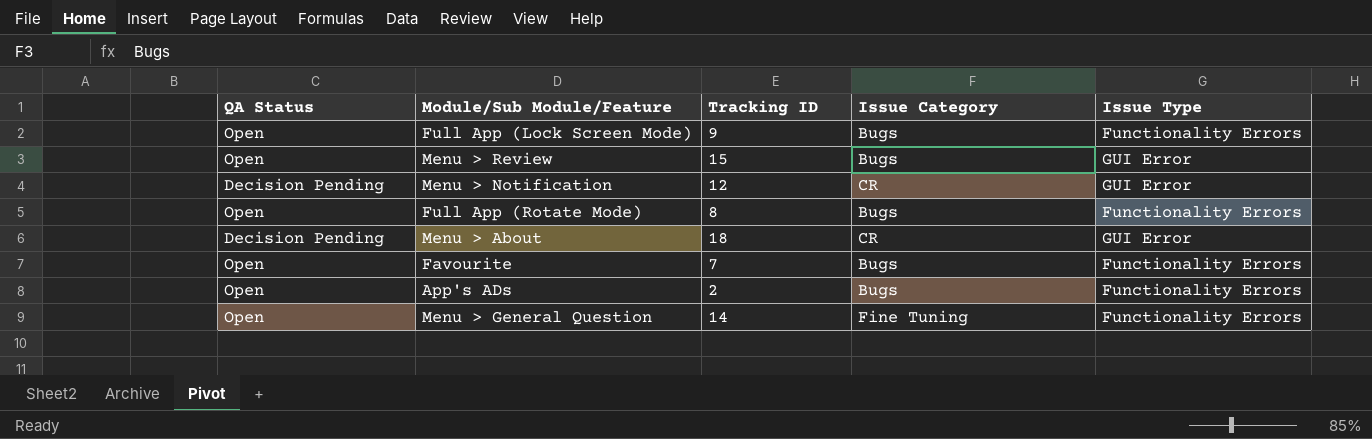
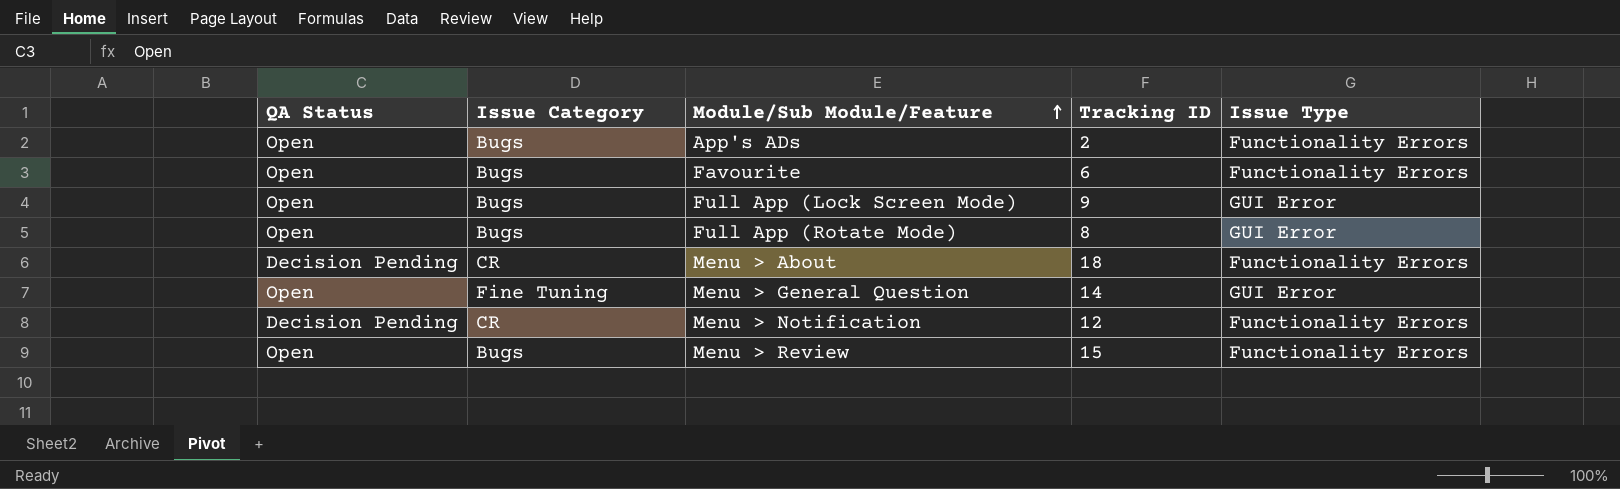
row order: none -> Module/Sub Module/Feature ascending
column Issue Category | position: 4 -> 2
Favourite | Tracking ID: 7 -> 6
Full App (Lock Screen Mode) | Issue Type: Functionality Errors -> GUI Error
Full App (Rotate Mode) | Issue Type: Functionality Errors -> GUI Error
Menu > About | Issue Type: GUI Error -> Functionality Errors
Menu > General Question | Issue Type: Functionality Errors -> GUI Error
Menu > Notification | Issue Type: GUI Error -> Functionality Errors
Menu > Review | Issue Type: GUI Error -> Functionality Errors

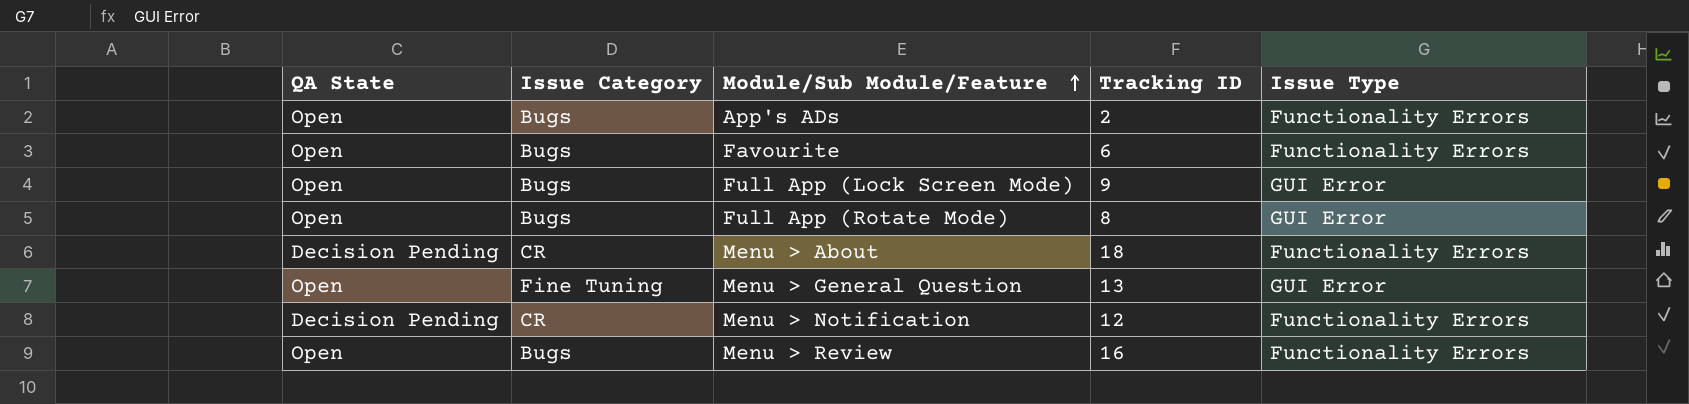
column name: QA Status -> QA State
Menu > General Question | Tracking ID: 14 -> 13
Menu > Review | Tracking ID: 15 -> 16

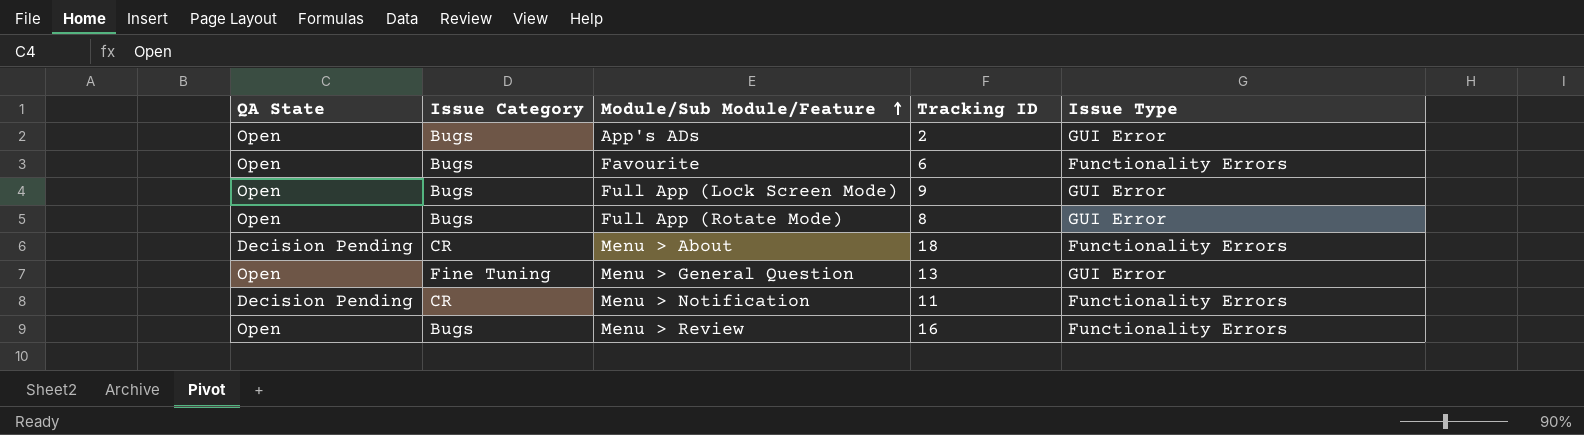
App's ADs | Issue Type: Functionality Errors -> GUI Error
Menu > Notification | Tracking ID: 12 -> 11

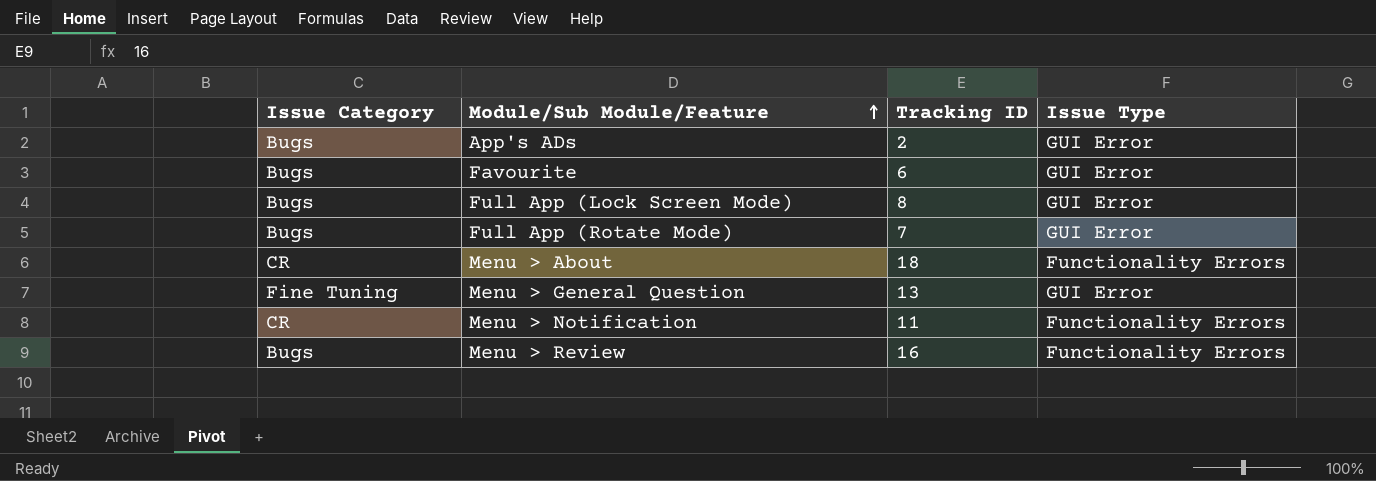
column QA State | position: 1 -> none
Favourite | Issue Type: Functionality Errors -> GUI Error
Full App (Lock Screen Mode) | Tracking ID: 9 -> 8
Full App (Rotate Mode) | Tracking ID: 8 -> 7

